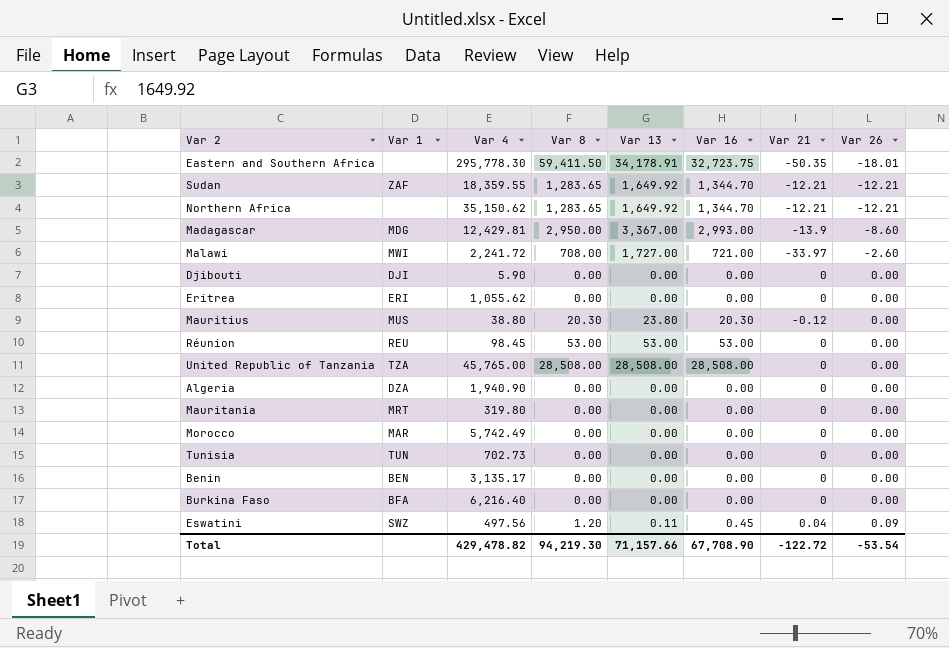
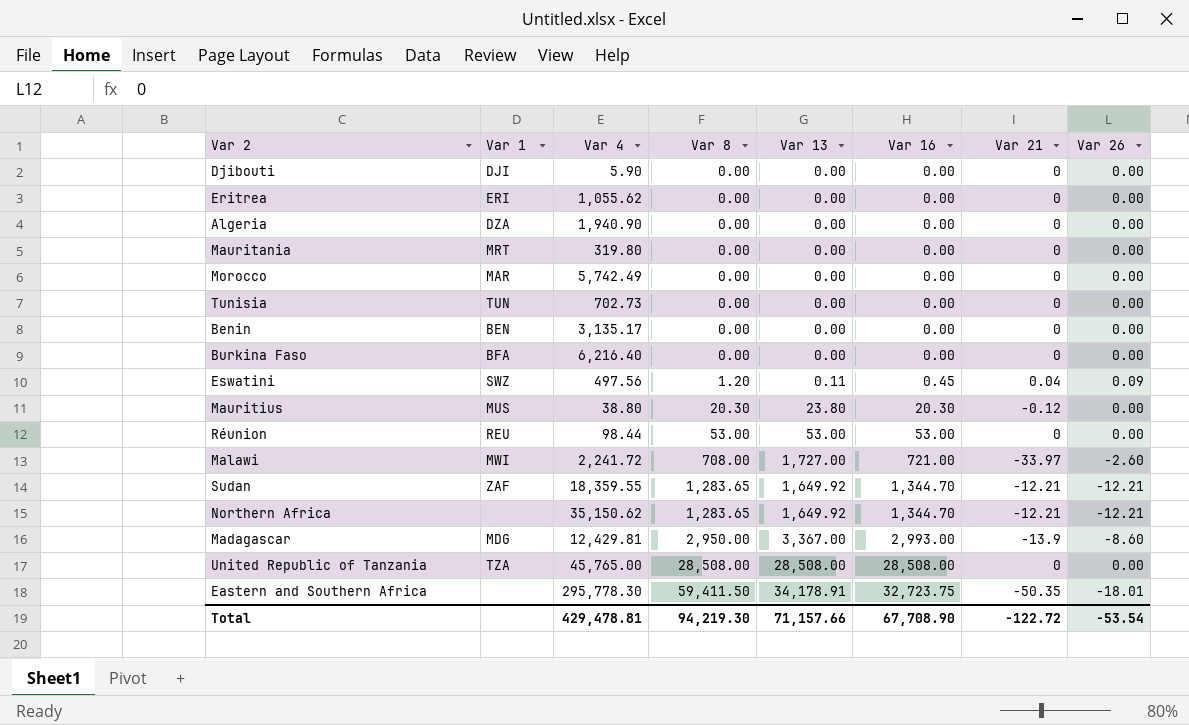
row order: Var 26 ascending -> Var 8 ascending
Réunion | Var 4: 98.45 -> 98.44
Total | Var 4: 429,478.82 -> 429,478.81

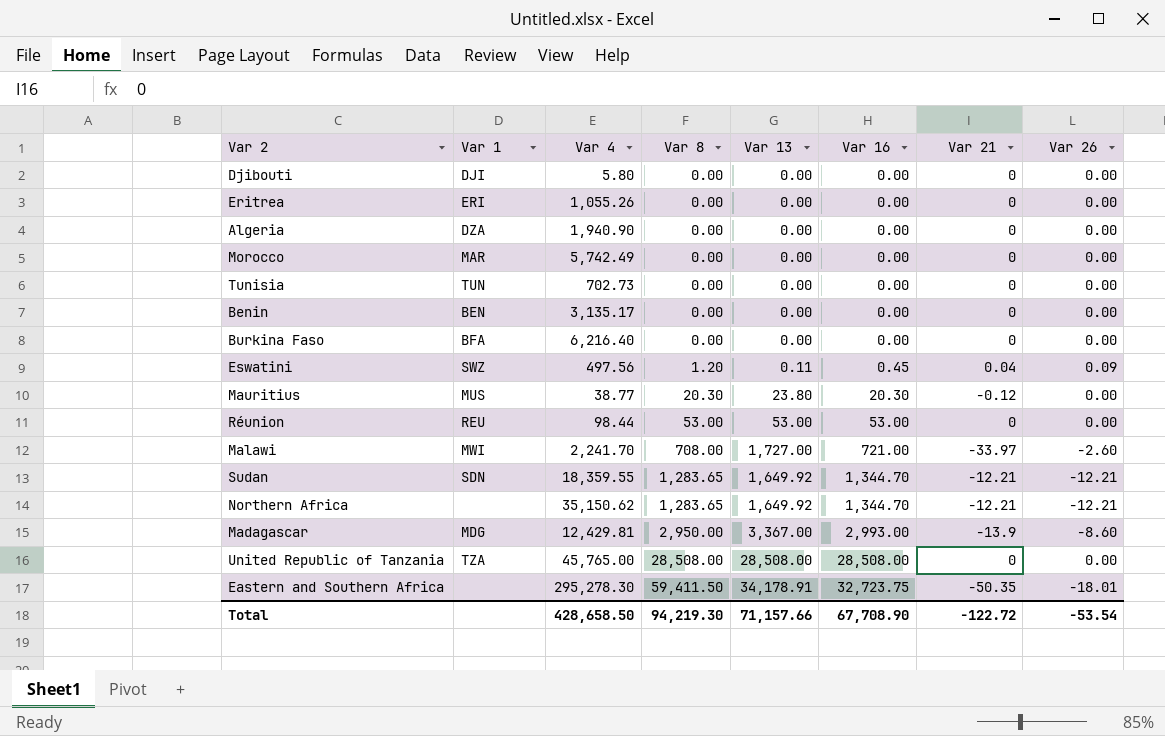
row Mauritania: MRT | 319.80 | 0.00 | 0.00 | 0.00 | 0 | 0.00 -> none
Djibouti | Var 4: 5.90 -> 5.80
Eritrea | Var 4: 1,055.62 -> 1,055.26
Mauritius | Var 4: 38.80 -> 38.77
Malawi | Var 4: 2,241.72 -> 2,241.70
Sudan | Var 1: ZAF -> SDN
Eastern and Southern Africa | Var 4: 295,778.30 -> 295,278.30
Total | Var 4: 429,478.81 -> 428,658.50

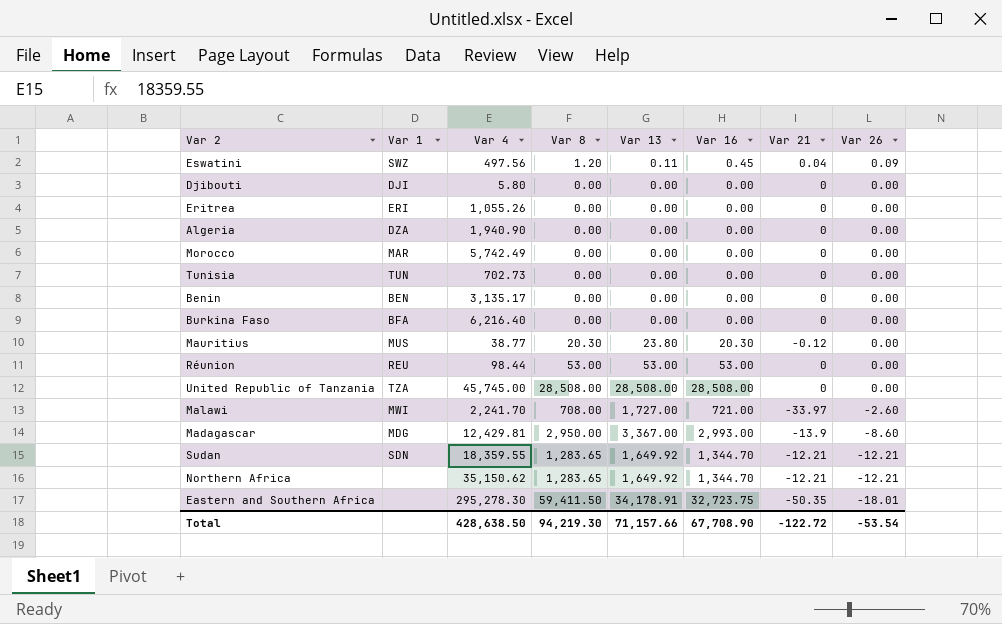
row order: Var 8 ascending -> Var 26 descending
United Republic of Tanzania | Var 4: 45,765.00 -> 45,745.00
Total | Var 4: 428,658.50 -> 428,638.50

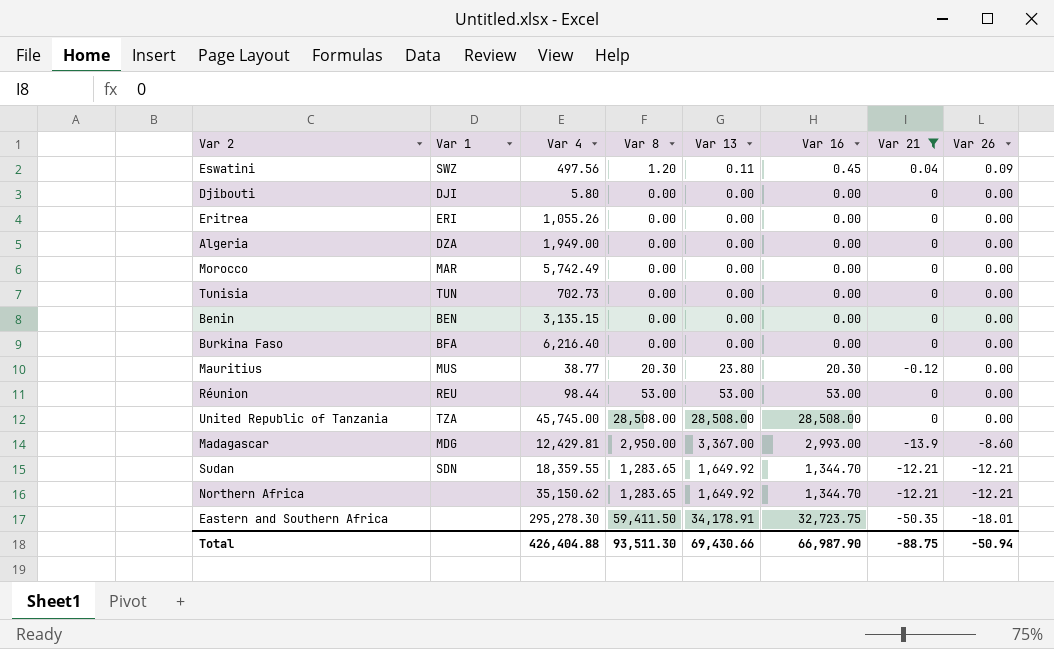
filter: none -> Var 21 != -33.97
Algeria | Var 4: 1,940.90 -> 1,949.00
Benin | Var 4: 3,135.17 -> 3,135.15
Total | Var 4: 428,638.50 -> 426,404.88
Total | Var 8: 94,219.30 -> 93,511.30
Total | Var 13: 71,157.66 -> 69,430.66
Total | Var 16: 67,708.90 -> 66,987.90
Total | Var 21: -122.72 -> -88.75
Total | Var 26: -53.54 -> -50.94

